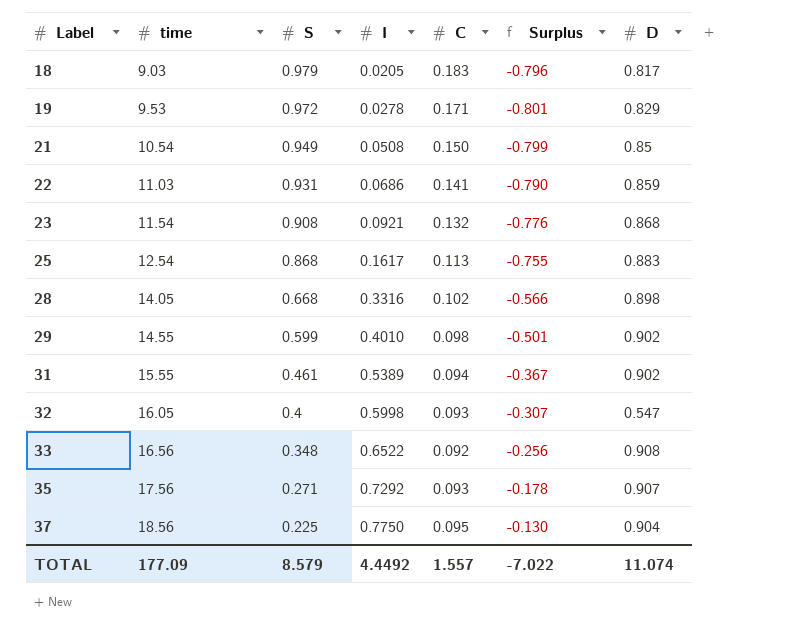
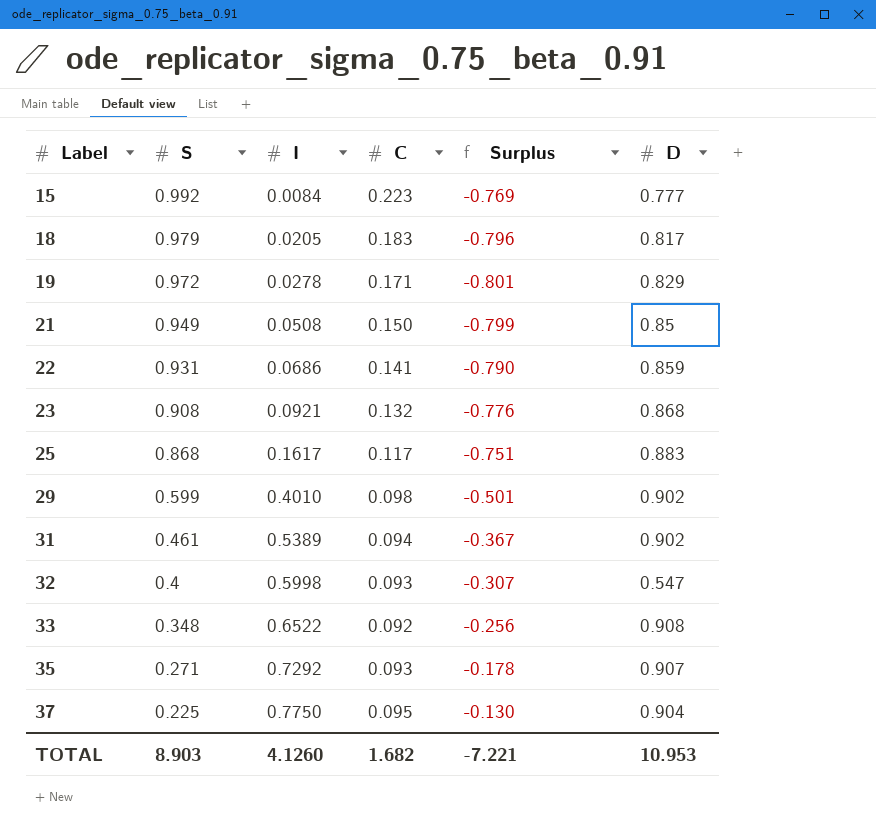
column time | position: 2 -> none
row 28: 14.05 | 0.668 | 0.3316 | 0.102 | -0.566 | 0.898 -> none
row 15: none -> 0.992 | 0.0084 | 0.223 | -0.769 | 0.777
25 | C: 0.113 -> 0.117
25 | Surplus: -0.755 -> -0.751
TOTAL | S: 8.579 -> 8.903
TOTAL | I: 4.4492 -> 4.1260
TOTAL | C: 1.557 -> 1.682
TOTAL | Surplus: -7.022 -> -7.221
TOTAL | D: 11.074 -> 10.953

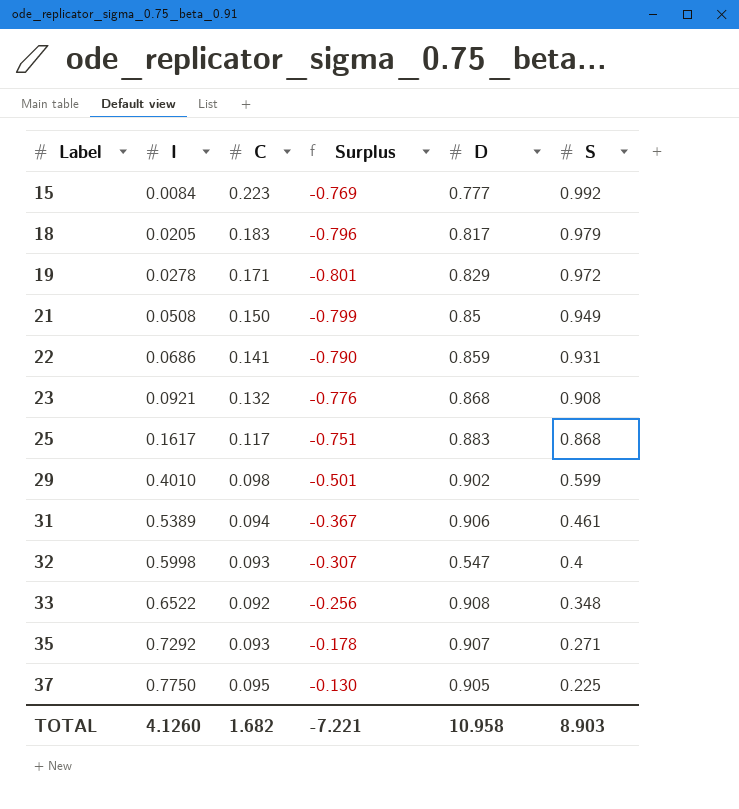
column S | position: 2 -> 6
31 | D: 0.902 -> 0.906
37 | D: 0.904 -> 0.905
TOTAL | D: 10.953 -> 10.958

